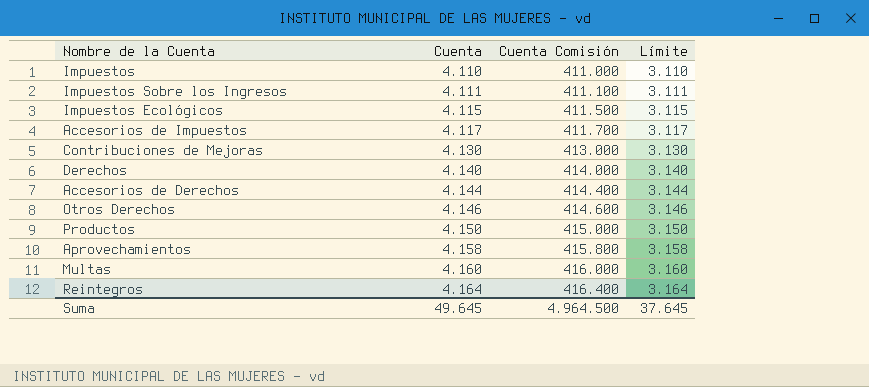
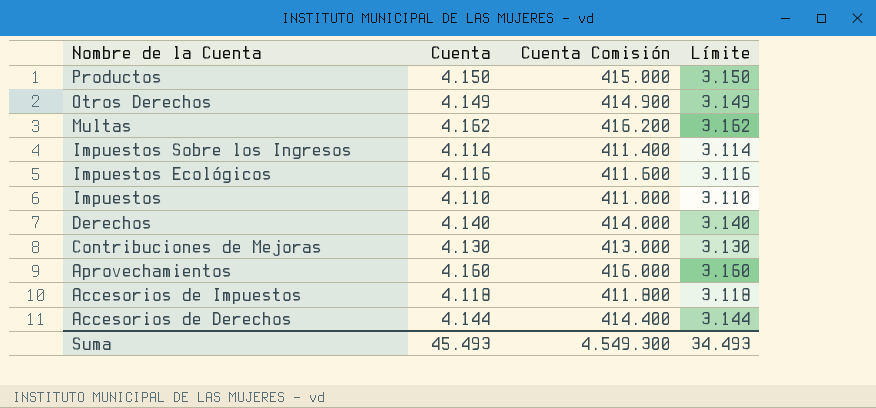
row order: Cuenta ascending -> Nombre de la Cuenta descending
row Reintegros: 4.164 | 416.400 | 3.164 -> none
Otros Derechos | Cuenta: 4.146 -> 4.149
Otros Derechos | Cuenta Comisión: 414.600 -> 414.900
Otros Derechos | Límite: 3.146 -> 3.149
Multas | Cuenta: 4.160 -> 4.162
Multas | Cuenta Comisión: 416.000 -> 416.200
Multas | Límite: 3.160 -> 3.162
Impuestos Sobre los Ingresos | Cuenta: 4.111 -> 4.114
Impuestos Sobre los Ingresos | Cuenta Comisión: 411.100 -> 411.400
Impuestos Sobre los Ingresos | Límite: 3.111 -> 3.114
Impuestos Ecológicos | Cuenta: 4.115 -> 4.116
Impuestos Ecológicos | Cuenta Comisión: 411.500 -> 411.600
Impuestos Ecológicos | Límite: 3.115 -> 3.116
Aprovechamientos | Cuenta: 4.158 -> 4.160
Aprovechamientos | Cuenta Comisión: 415.800 -> 416.000
Aprovechamientos | Límite: 3.158 -> 3.160
Accesorios de Impuestos | Cuenta: 4.117 -> 4.118
Accesorios de Impuestos | Cuenta Comisión: 411.700 -> 411.800
Accesorios de Impuestos | Límite: 3.117 -> 3.118
Suma | Cuenta: 49.645 -> 45.493
Suma | Cuenta Comisión: 4.964.500 -> 4.549.300
Suma | Límite: 37.645 -> 34.493

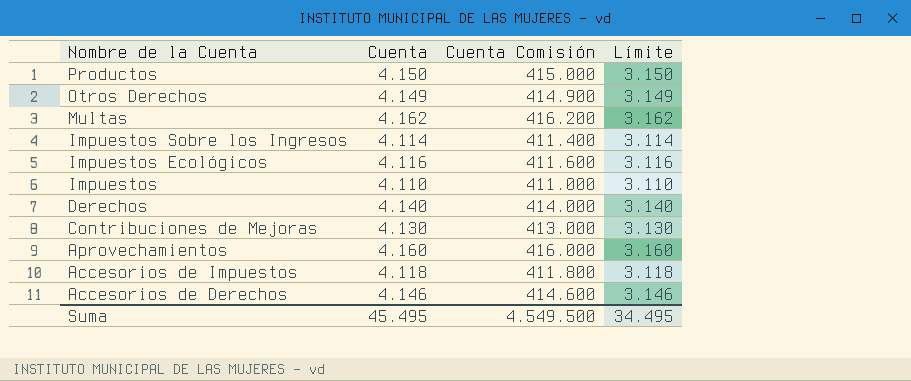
Accesorios de Derechos | Cuenta: 4.144 -> 4.146
Accesorios de Derechos | Cuenta Comisión: 414.400 -> 414.600
Accesorios de Derechos | Límite: 3.144 -> 3.146
Suma | Cuenta: 45.493 -> 45.495
Suma | Cuenta Comisión: 4.549.300 -> 4.549.500
Suma | Límite: 34.493 -> 34.495

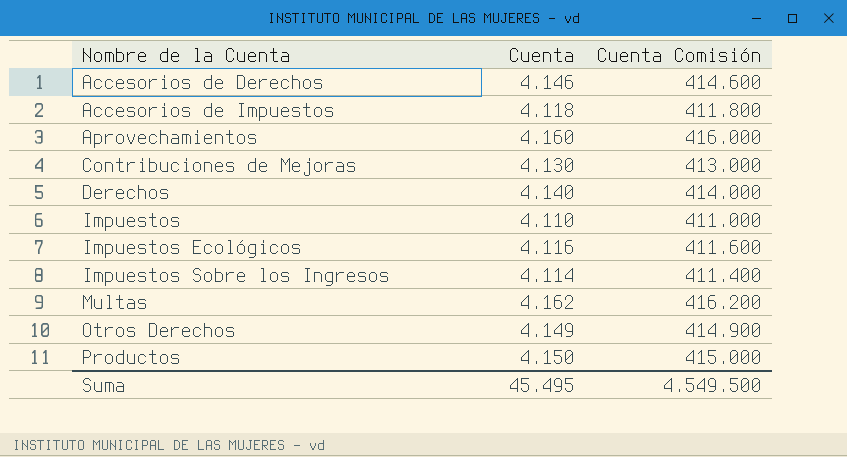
row order: Nombre de la Cuenta descending -> Nombre de la Cuenta ascending
column Límite | formula: [Cuenta] - 1000 -> none

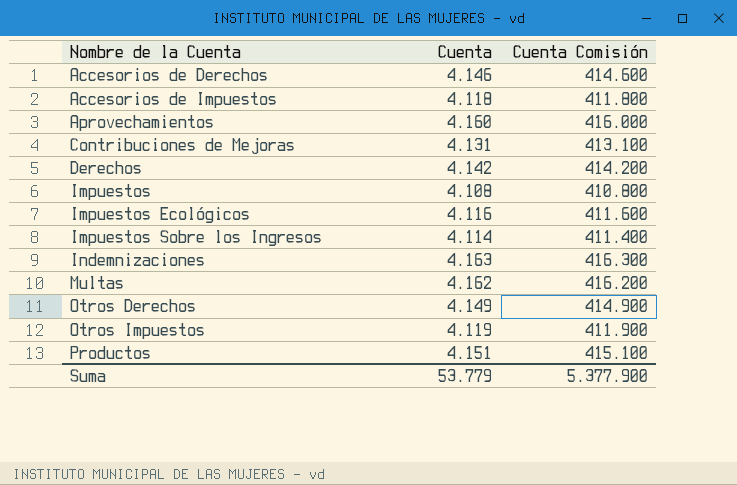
Contribuciones de Mejoras | Cuenta: 4.130 -> 4.131
Contribuciones de Mejoras | Cuenta Comisión: 413.000 -> 413.100
Derechos | Cuenta: 4.140 -> 4.142
Derechos | Cuenta Comisión: 414.000 -> 414.200
Impuestos | Cuenta: 4.110 -> 4.108
Impuestos | Cuenta Comisión: 411.000 -> 410.800
row Indemnizaciones: none -> 4.163 | 416.300
row Otros Impuestos: none -> 4.119 | 411.900
Productos | Cuenta: 4.150 -> 4.151
Productos | Cuenta Comisión: 415.000 -> 415.100
Suma | Cuenta: 45.495 -> 53.779
Suma | Cuenta Comisión: 4.549.500 -> 5.377.900

